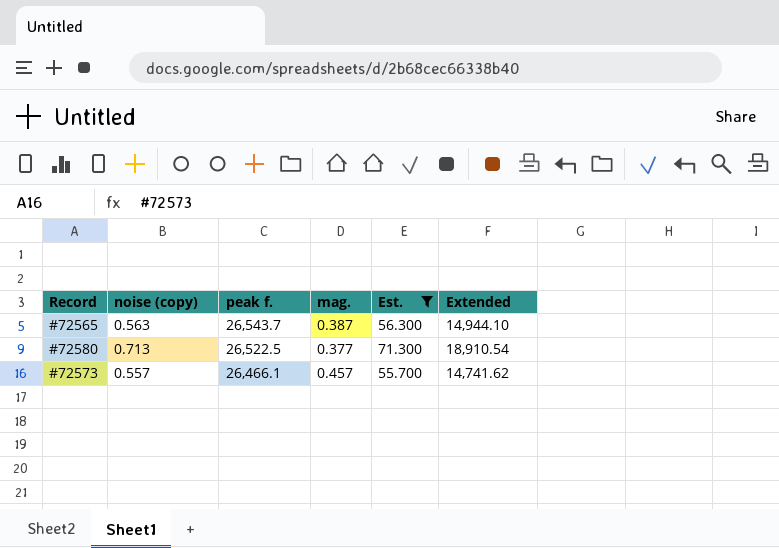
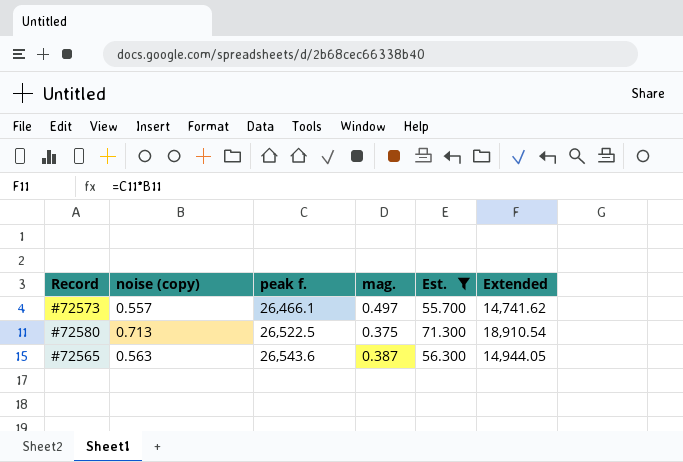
row order: peak f. descending -> peak f. ascending
#72573 | mag.: 0.457 -> 0.497
#72580 | mag.: 0.377 -> 0.375
#72565 | peak f.: 26,543.7 -> 26,543.6
#72565 | Extended: 14,944.10 -> 14,944.05

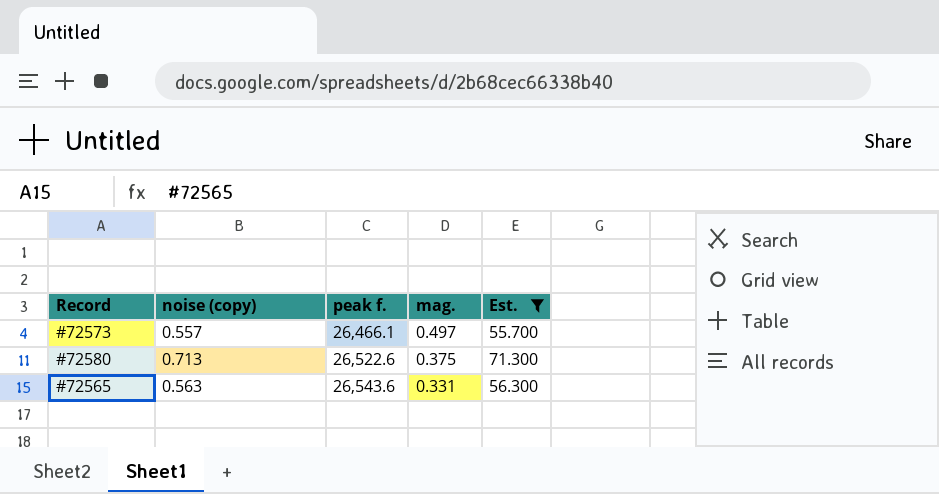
column Extended | formula: [noise (copy)] * [peak f.] -> none
#72580 | peak f.: 26,522.5 -> 26,522.6
#72565 | mag.: 0.387 -> 0.331

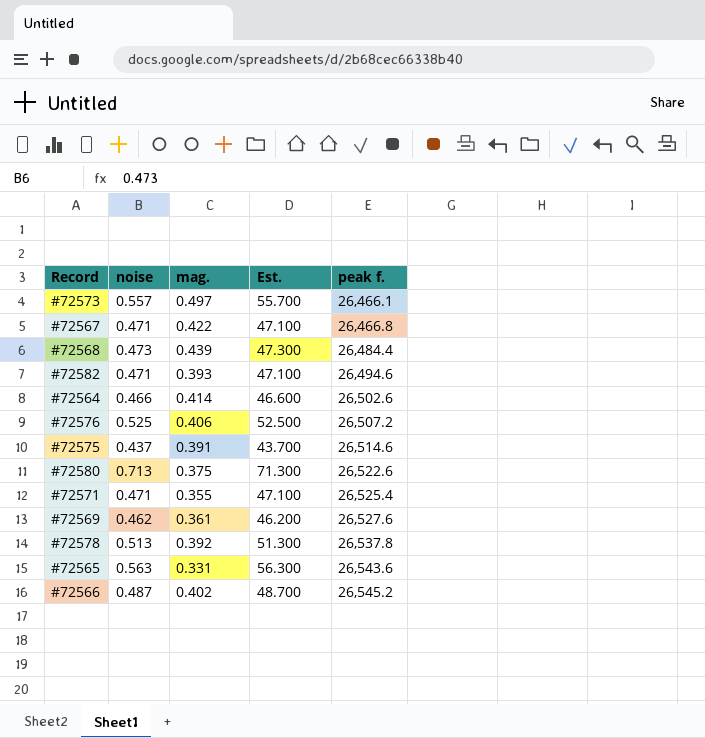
filter: Est. >= 55.700 -> none
column name: noise (copy) -> noise
column peak f. | position: 3 -> 5

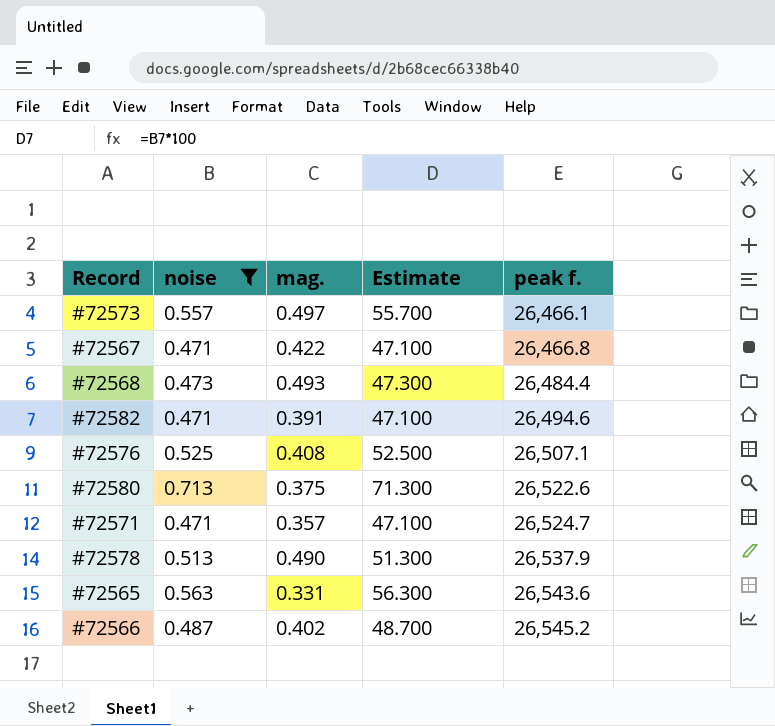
filter: none -> noise >= 0.471
column name: Est. -> Estimate
#72568 | mag.: 0.439 -> 0.493
#72582 | mag.: 0.393 -> 0.391
#72576 | mag.: 0.406 -> 0.408
#72576 | peak f.: 26,507.2 -> 26,507.1
#72571 | mag.: 0.355 -> 0.357
#72571 | peak f.: 26,525.4 -> 26,524.7
#72578 | mag.: 0.392 -> 0.490
#72578 | peak f.: 26,537.8 -> 26,537.9

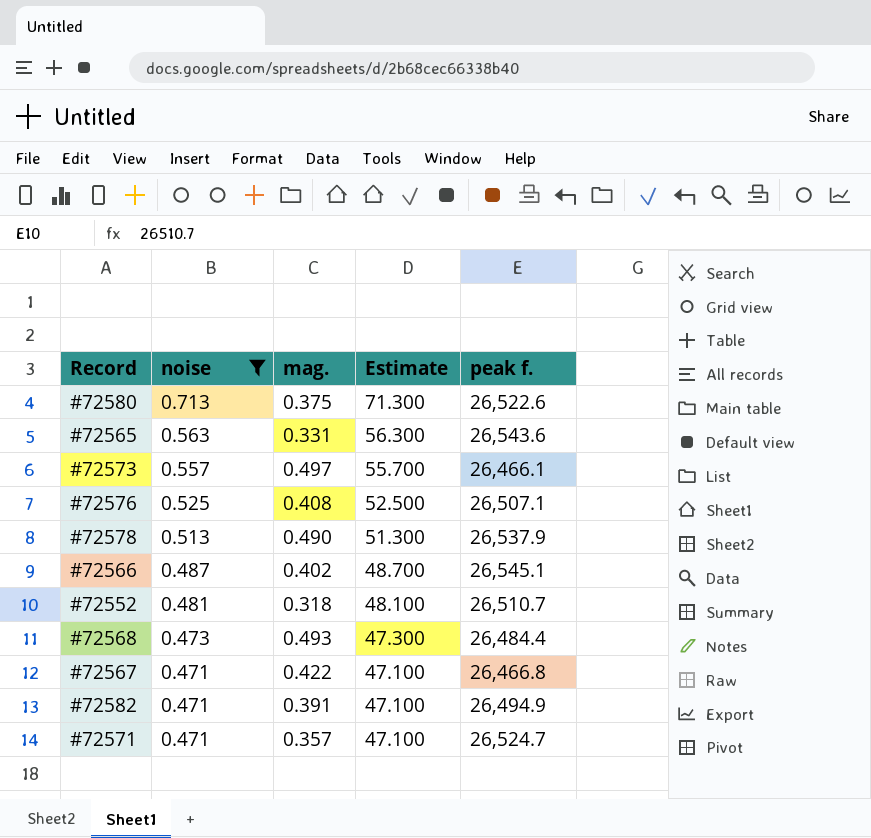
row order: peak f. ascending -> noise descending
#72566 | peak f.: 26,545.2 -> 26,545.1
row #72552: none -> 0.481 | 0.318 | 48.100 | 26,510.7
#72582 | peak f.: 26,494.6 -> 26,494.9

